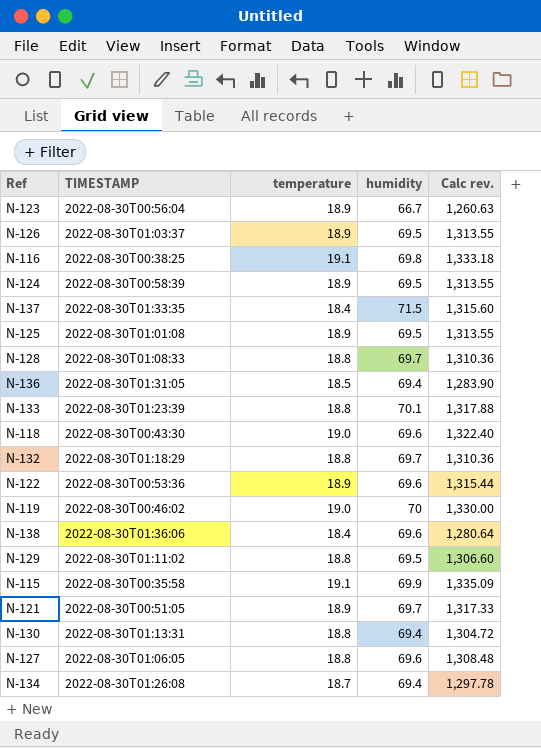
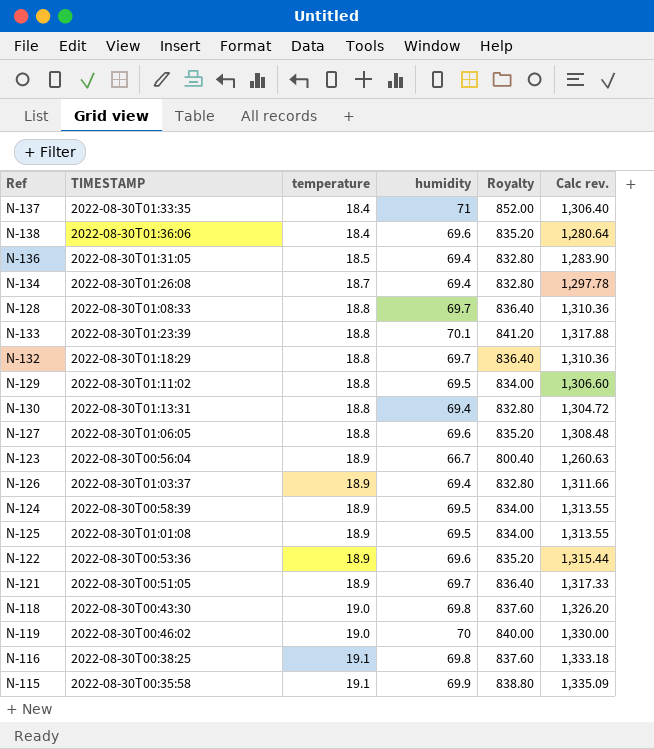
row order: none -> temperature ascending
column Royalty | formula: none -> [humidity] * 12
N-137 | humidity: 71.5 -> 71
N-137 | Calc rev.: 1,315.60 -> 1,306.40
N-126 | humidity: 69.5 -> 69.4
N-126 | Calc rev.: 1,313.55 -> 1,311.66
N-118 | humidity: 69.6 -> 69.8
N-118 | Calc rev.: 1,322.40 -> 1,326.20

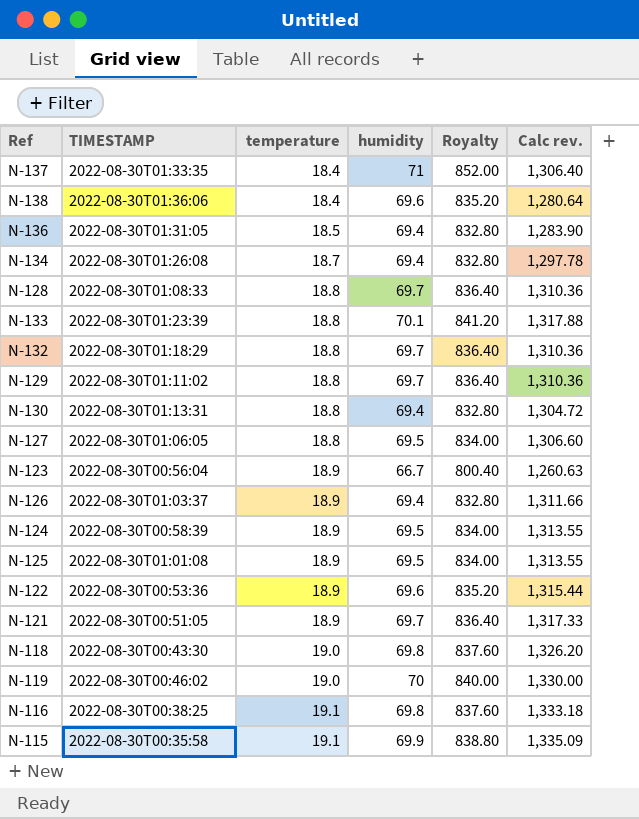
N-129 | humidity: 69.5 -> 69.7
N-129 | Royalty: 834.00 -> 836.40
N-129 | Calc rev.: 1,306.60 -> 1,310.36
N-127 | humidity: 69.6 -> 69.5
N-127 | Royalty: 835.20 -> 834.00
N-127 | Calc rev.: 1,308.48 -> 1,306.60

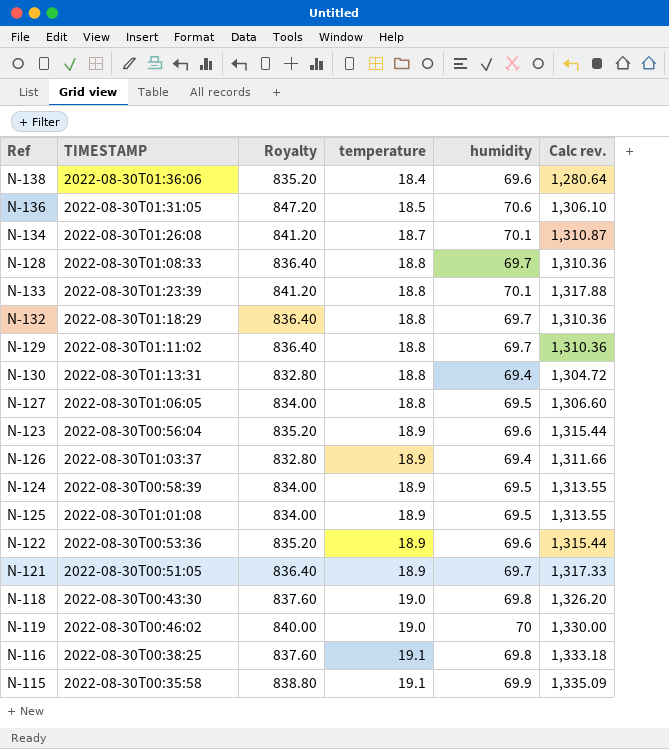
column Royalty | position: 5 -> 3
row N-137: 2022-08-30T01:33:35 | 18.4 | 71 | 852.00 | 1,306.40 -> none
N-136 | Royalty: 832.80 -> 847.20
N-136 | humidity: 69.4 -> 70.6
N-136 | Calc rev.: 1,283.90 -> 1,306.10
N-134 | Royalty: 832.80 -> 841.20
N-134 | humidity: 69.4 -> 70.1
N-134 | Calc rev.: 1,297.78 -> 1,310.87
N-123 | Royalty: 800.40 -> 835.20
N-123 | humidity: 66.7 -> 69.6
N-123 | Calc rev.: 1,260.63 -> 1,315.44

